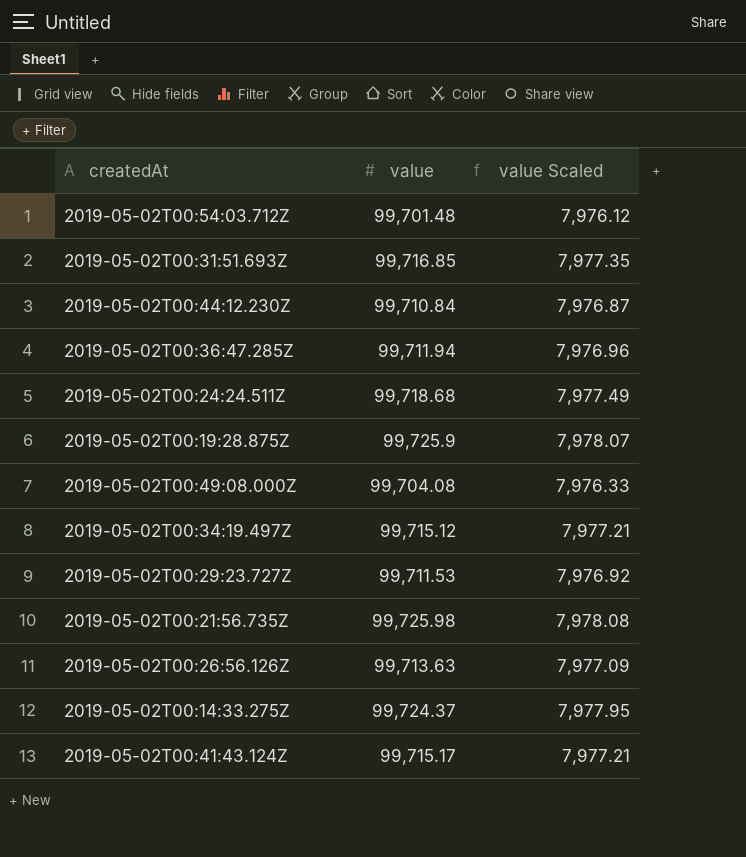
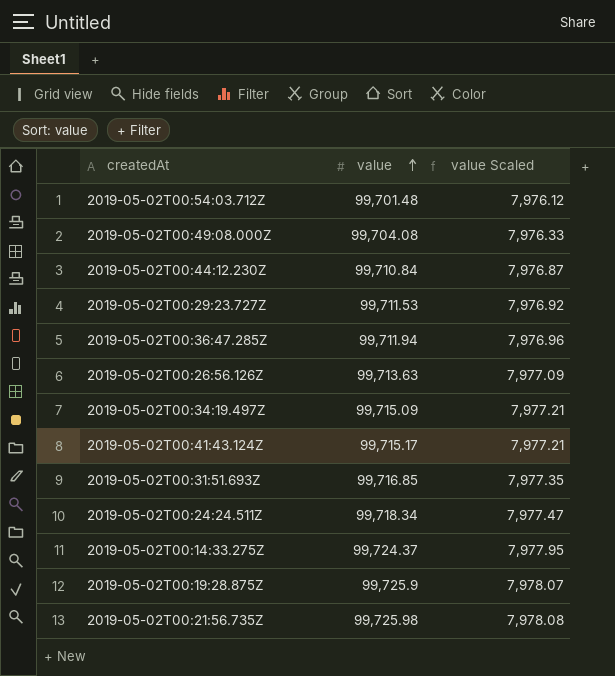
row order: none -> value ascending
2019-05-02T00:34:19.497Z | value: 99,715.12 -> 99,715.09
2019-05-02T00:24:24.511Z | value: 99,718.68 -> 99,718.34
2019-05-02T00:24:24.511Z | value Scaled: 7,977.49 -> 7,977.47

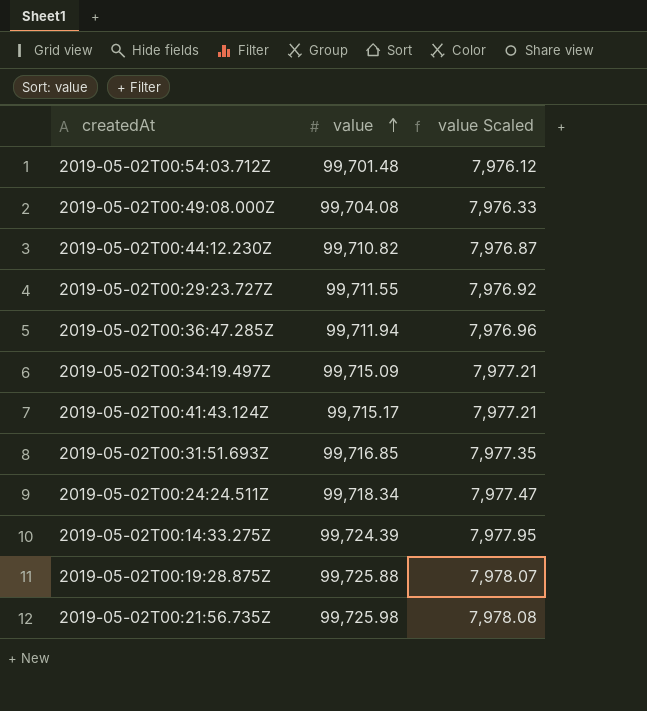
row 2019-05-02T00:26:56.126Z: 99,713.63 | 7,977.09 -> none
2019-05-02T00:44:12.230Z | value: 99,710.84 -> 99,710.82
2019-05-02T00:29:23.727Z | value: 99,711.53 -> 99,711.55
2019-05-02T00:14:33.275Z | value: 99,724.37 -> 99,724.39
2019-05-02T00:19:28.875Z | value: 99,725.9 -> 99,725.88

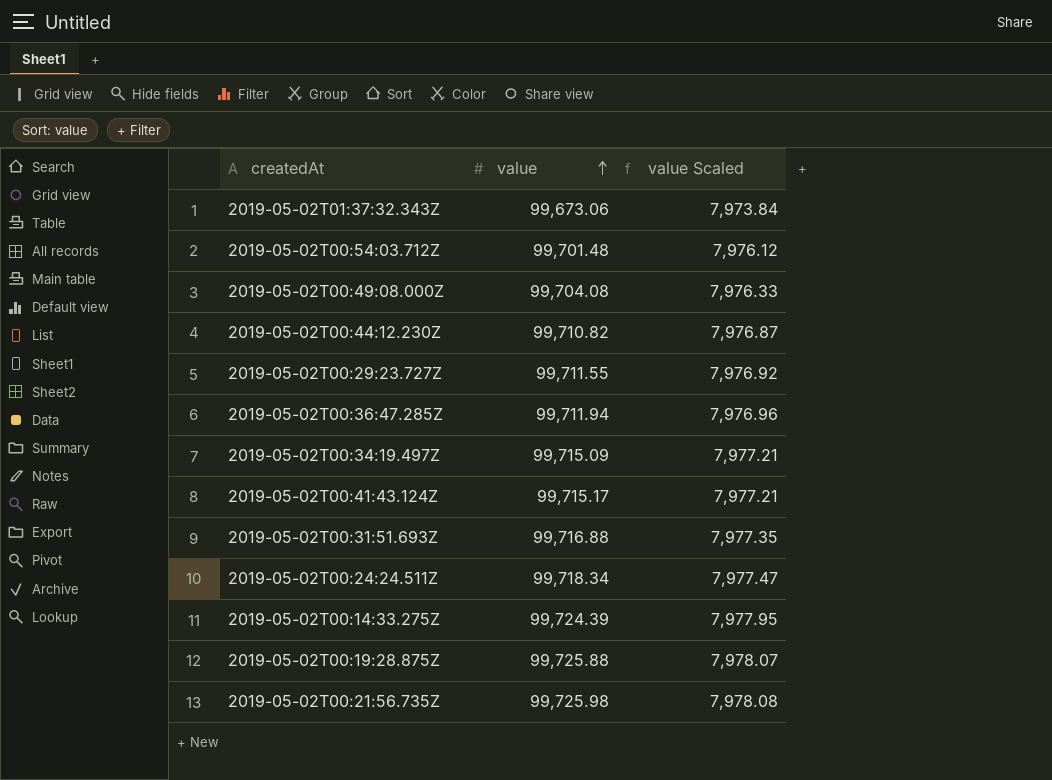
row 2019-05-02T01:37:32.343Z: none -> 99,673.06 | 7,973.84
2019-05-02T00:31:51.693Z | value: 99,716.85 -> 99,716.88

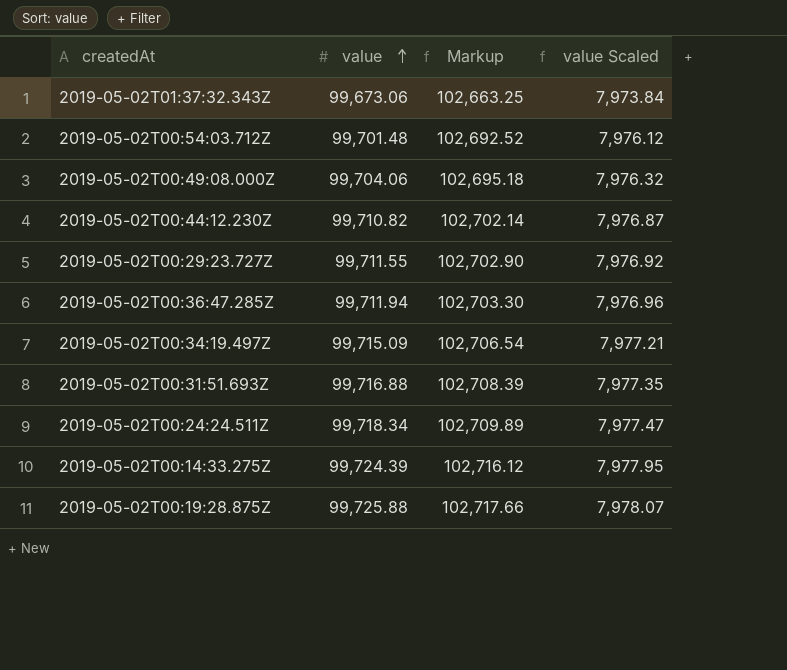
column Markup | formula: none -> [value] * 1.03
row 2019-05-02T00:41:43.124Z: 99,715.17 | 7,977.21 -> none
row 2019-05-02T00:21:56.735Z: 99,725.98 | 7,978.08 -> none
2019-05-02T00:49:08.000Z | value: 99,704.08 -> 99,704.06
2019-05-02T00:49:08.000Z | value Scaled: 7,976.33 -> 7,976.32

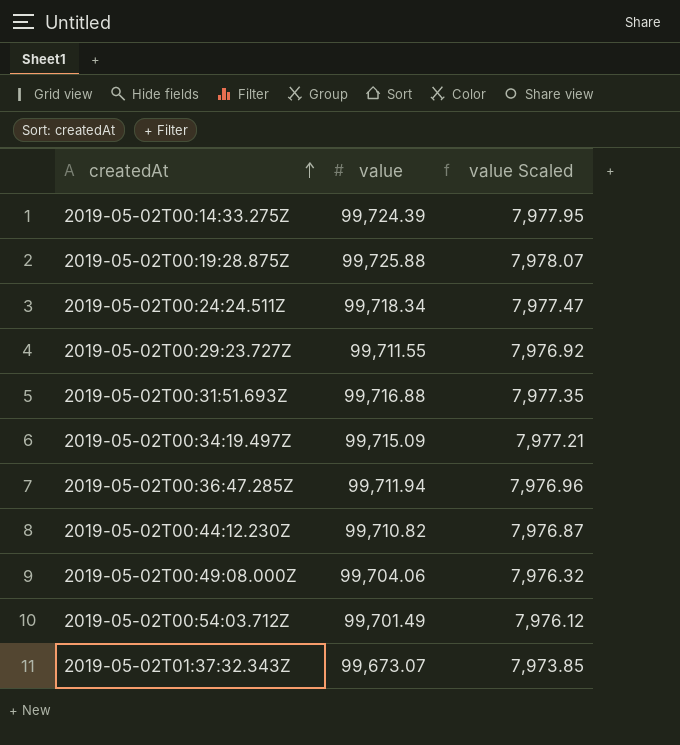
row order: value ascending -> createdAt ascending
column Markup | formula: [value] * 1.03 -> none
2019-05-02T00:54:03.712Z | value: 99,701.48 -> 99,701.49
2019-05-02T01:37:32.343Z | value: 99,673.06 -> 99,673.07
2019-05-02T01:37:32.343Z | value Scaled: 7,973.84 -> 7,973.85

